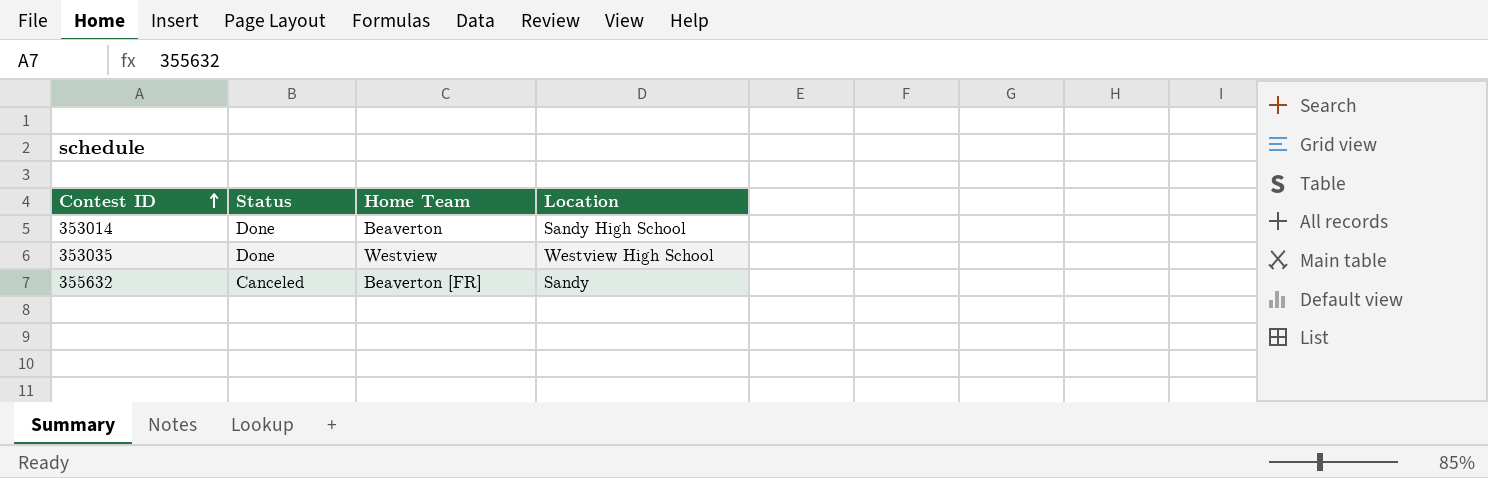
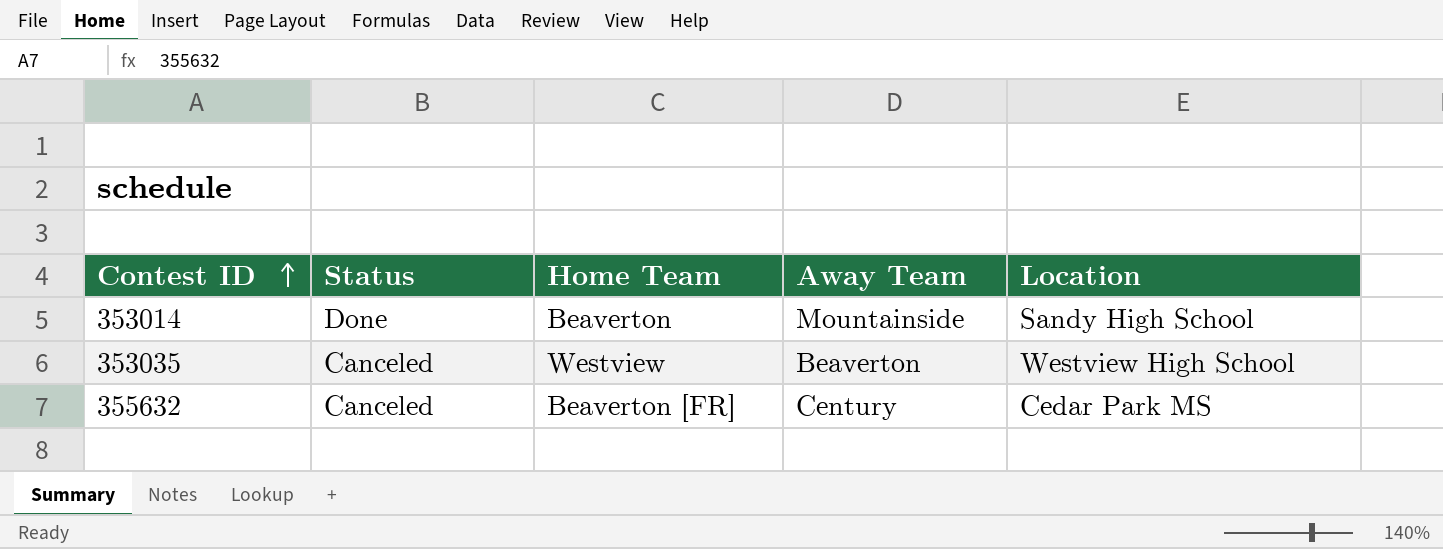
column Away Team | position: none -> 4
353035 | Status: Done -> Canceled
355632 | Location: Sandy -> Cedar Park MS

